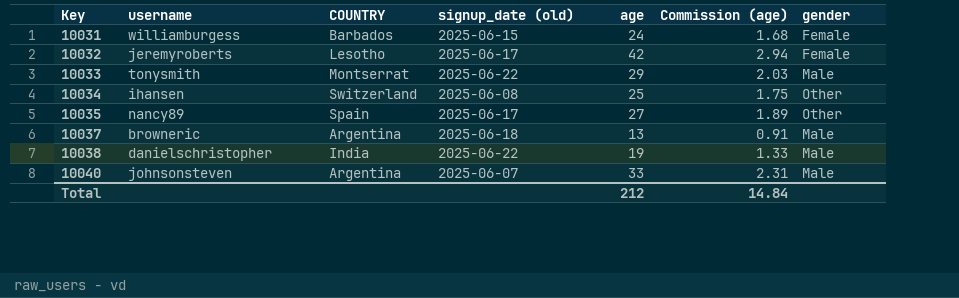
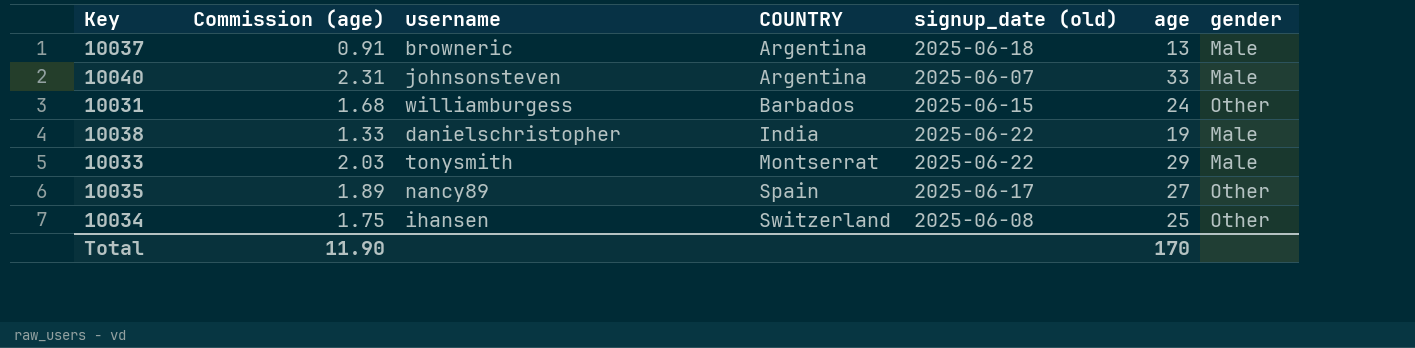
row order: Key ascending -> COUNTRY ascending
column Commission (age) | position: 6 -> 2
row 10032: jeremyroberts | Lesotho | 2025-06-17 | 42 | 2.94 | Female -> none
10031 | gender: Female -> Other
Total | Commission (age): 14.84 -> 11.90
Total | age: 212 -> 170

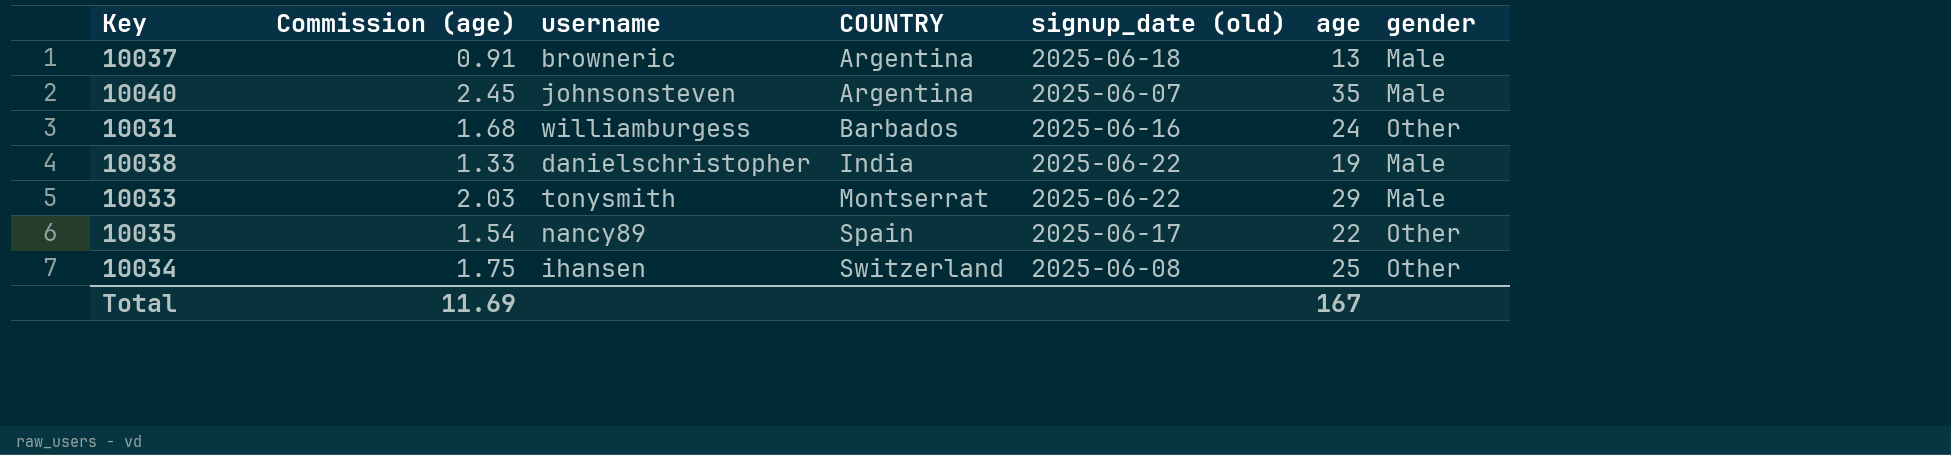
10040 | Commission (age): 2.31 -> 2.45
10040 | age: 33 -> 35
10031 | signup_date (old): 2025-06-15 -> 2025-06-16
10035 | Commission (age): 1.89 -> 1.54
10035 | age: 27 -> 22
Total | Commission (age): 11.90 -> 11.69
Total | age: 170 -> 167

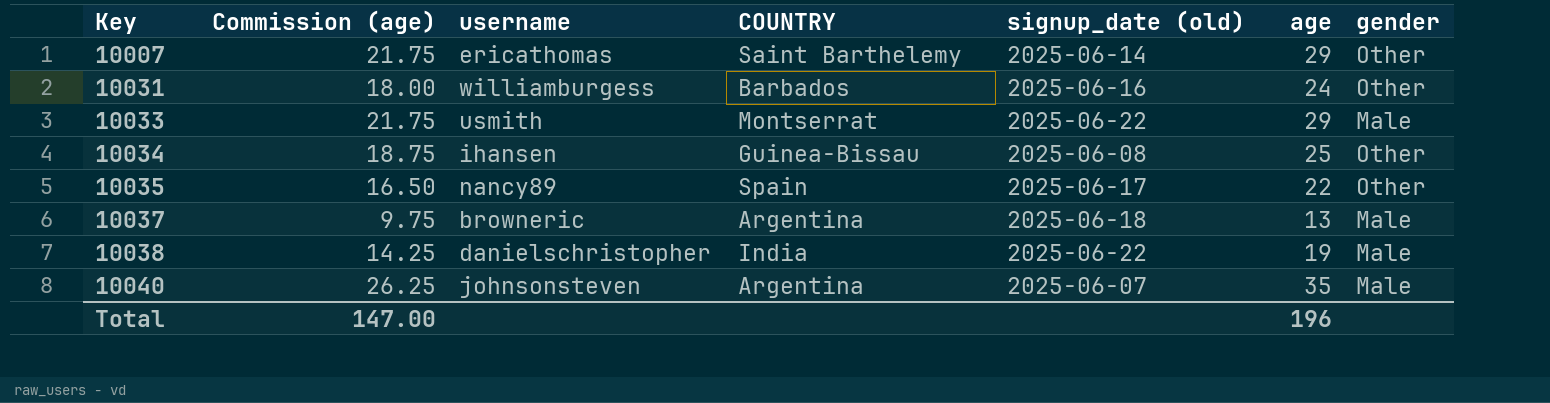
row order: COUNTRY ascending -> Key ascending
column Commission (age) | formula: [age] * 0.07 -> [age] * 0.75
row 10007: none -> 21.75 | ericathomas | Saint Barthelemy | 2025-06-14 | 29 | Other
10033 | username: tonysmith -> usmith
10034 | COUNTRY: Switzerland -> Guinea-Bissau
Total | Commission (age): 11.69 -> 147.00
Total | age: 167 -> 196

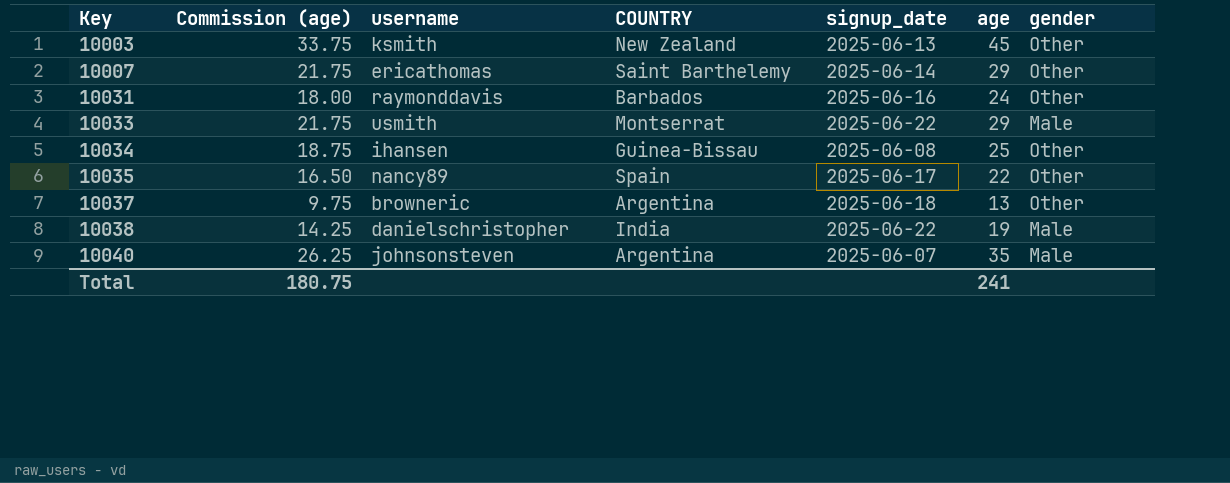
column name: signup_date (old) -> signup_date
row 10003: none -> 33.75 | ksmith | New Zealand | 2025-06-13 | 45 | Other
10031 | username: williamburgess -> raymonddavis
10037 | gender: Male -> Other
Total | Commission (age): 147.00 -> 180.75
Total | age: 196 -> 241

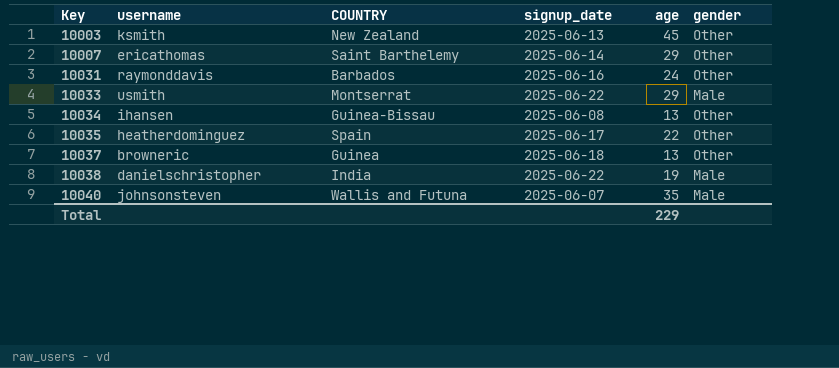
column Commission (age) | formula: [age] * 0.75 -> none
10034 | age: 25 -> 13
10035 | username: nancy89 -> heatherdominguez
10037 | COUNTRY: Argentina -> Guinea
10040 | COUNTRY: Argentina -> Wallis and Futuna
Total | age: 241 -> 229

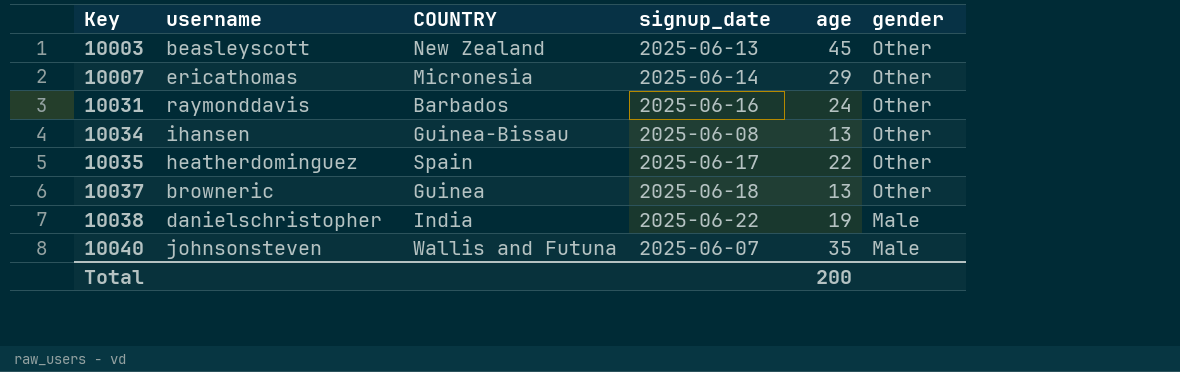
row 10033: usmith | Montserrat | 2025-06-22 | 29 | Male -> none
10003 | username: ksmith -> beasleyscott
10007 | COUNTRY: Saint Barthelemy -> Micronesia
Total | age: 229 -> 200

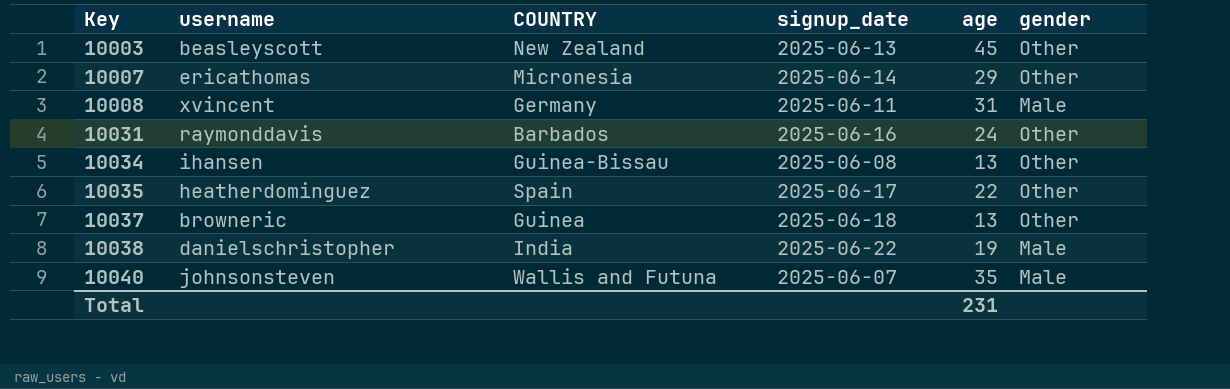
row 10008: none -> xvincent | Germany | 2025-06-11 | 31 | Male
Total | age: 200 -> 231

